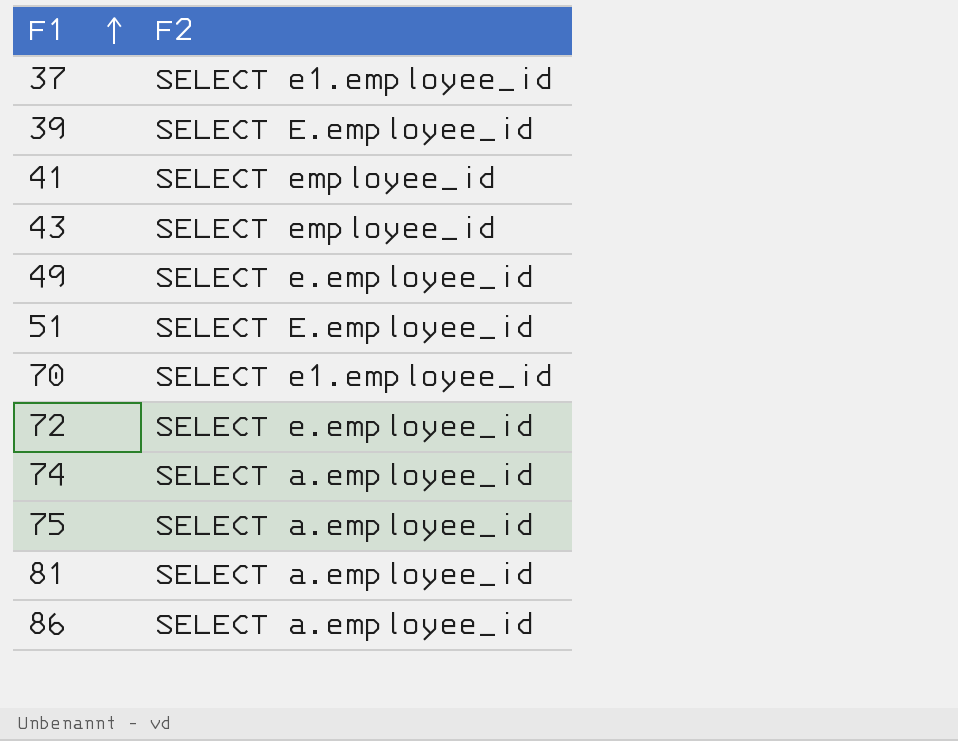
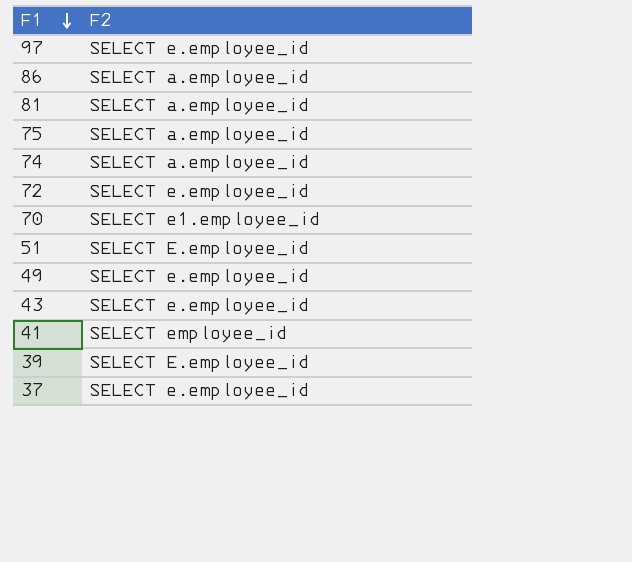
row order: F1 ascending -> F1 descending
row 97: none -> SELECT e.employee_id
43 | F2: SELECT employee_id -> SELECT e.employee_id
37 | F2: SELECT e1.employee_id -> SELECT e.employee_id

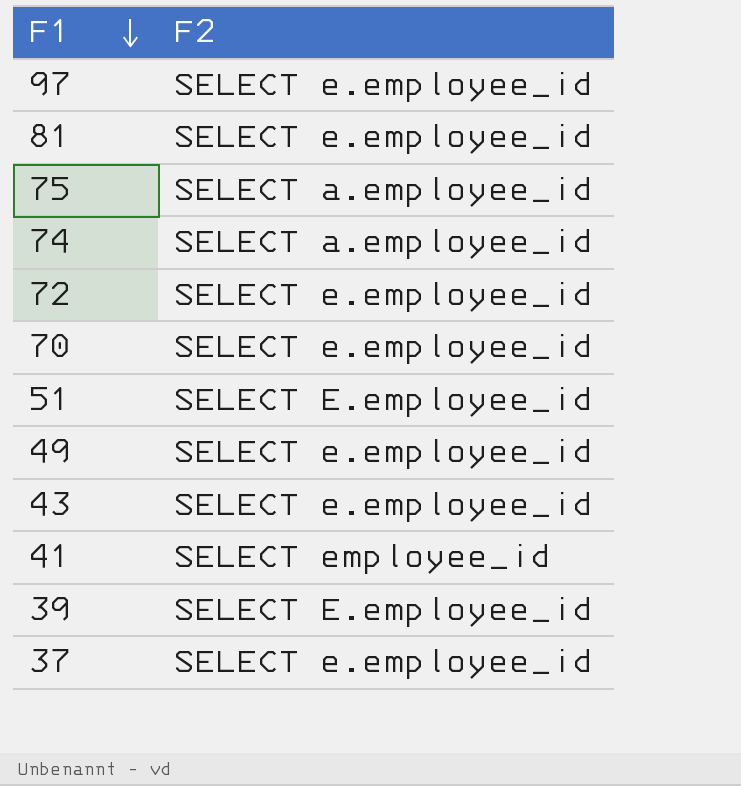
row 86: SELECT a.employee_id -> none
81 | F2: SELECT a.employee_id -> SELECT e.employee_id
70 | F2: SELECT e1.employee_id -> SELECT e.employee_id

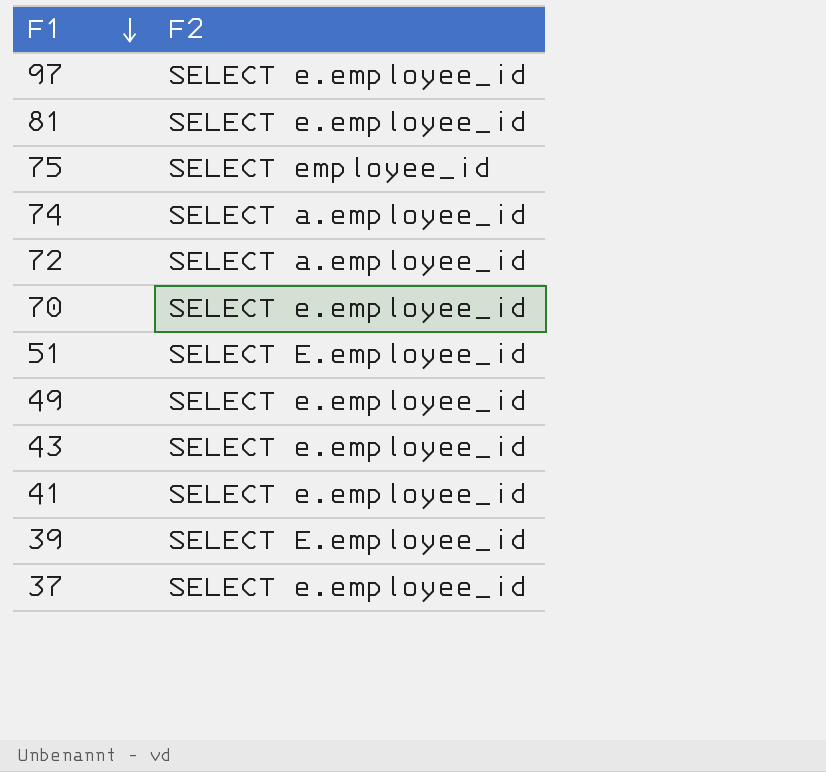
75 | F2: SELECT a.employee_id -> SELECT employee_id
72 | F2: SELECT e.employee_id -> SELECT a.employee_id
41 | F2: SELECT employee_id -> SELECT e.employee_id

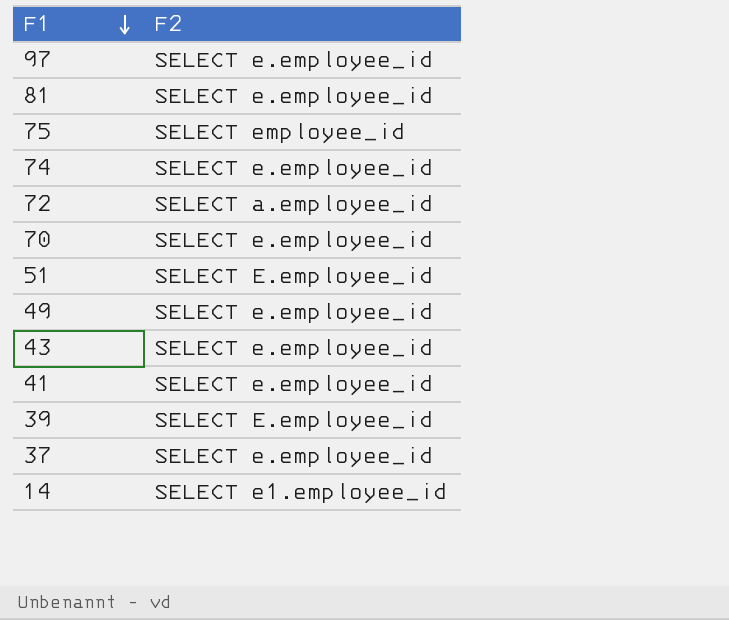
74 | F2: SELECT a.employee_id -> SELECT e.employee_id
row 14: none -> SELECT e1.employee_id

